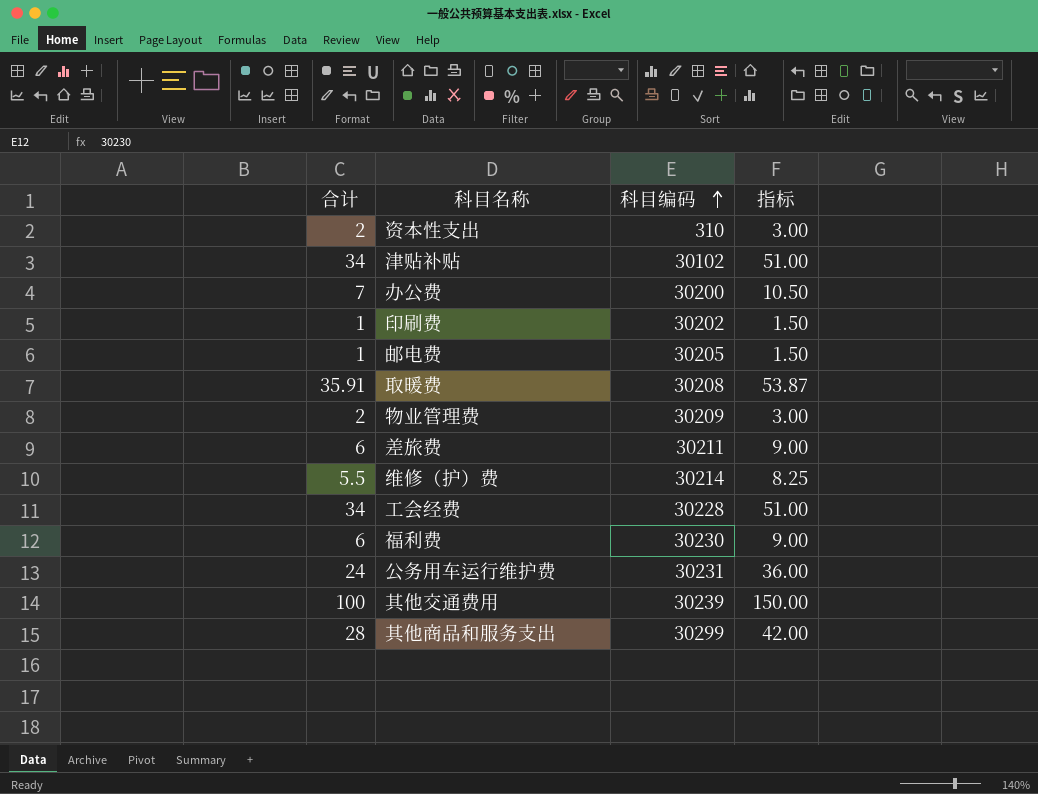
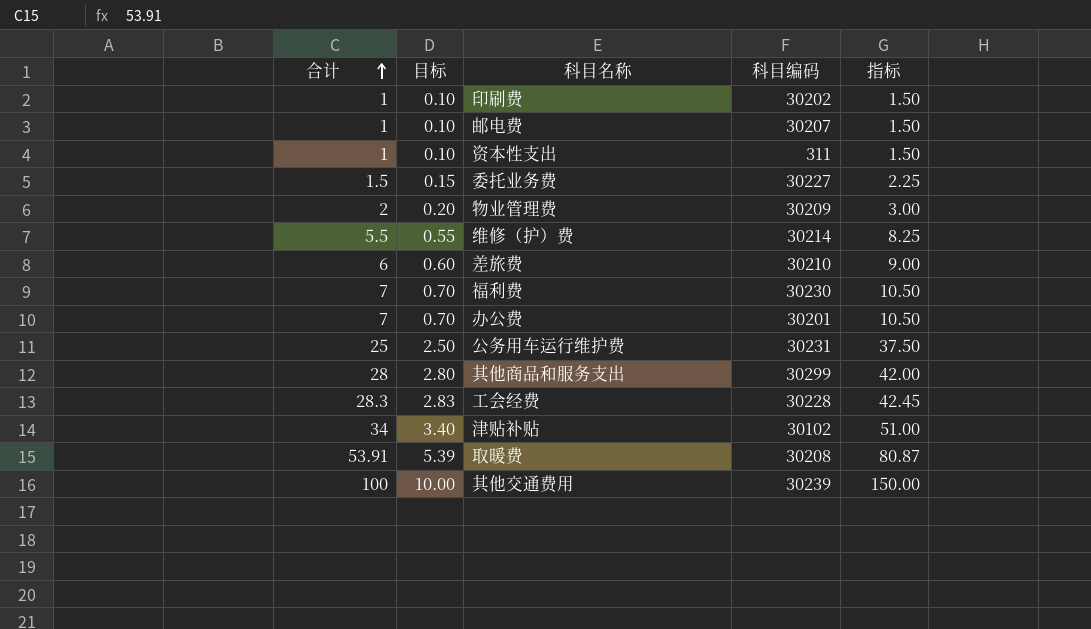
row order: 科目编码 ascending -> 合计 ascending
column 目标 | formula: none -> [合计] * 0.1
邮电费 | 科目编码: 30205 -> 30207
资本性支出 | 合计: 2 -> 1
资本性支出 | 科目编码: 310 -> 311
资本性支出 | 指标: 3.00 -> 1.50
row 委托业务费: none -> 1.5 | 0.15 | 30227 | 2.25
差旅费 | 科目编码: 30211 -> 30210
福利费 | 合计: 6 -> 7
福利费 | 指标: 9.00 -> 10.50
办公费 | 科目编码: 30200 -> 30201
公务用车运行维护费 | 合计: 24 -> 25
公务用车运行维护费 | 指标: 36.00 -> 37.50
工会经费 | 合计: 34 -> 28.3
工会经费 | 指标: 51.00 -> 42.45
取暖费 | 合计: 35.91 -> 53.91
取暖费 | 指标: 53.87 -> 80.87

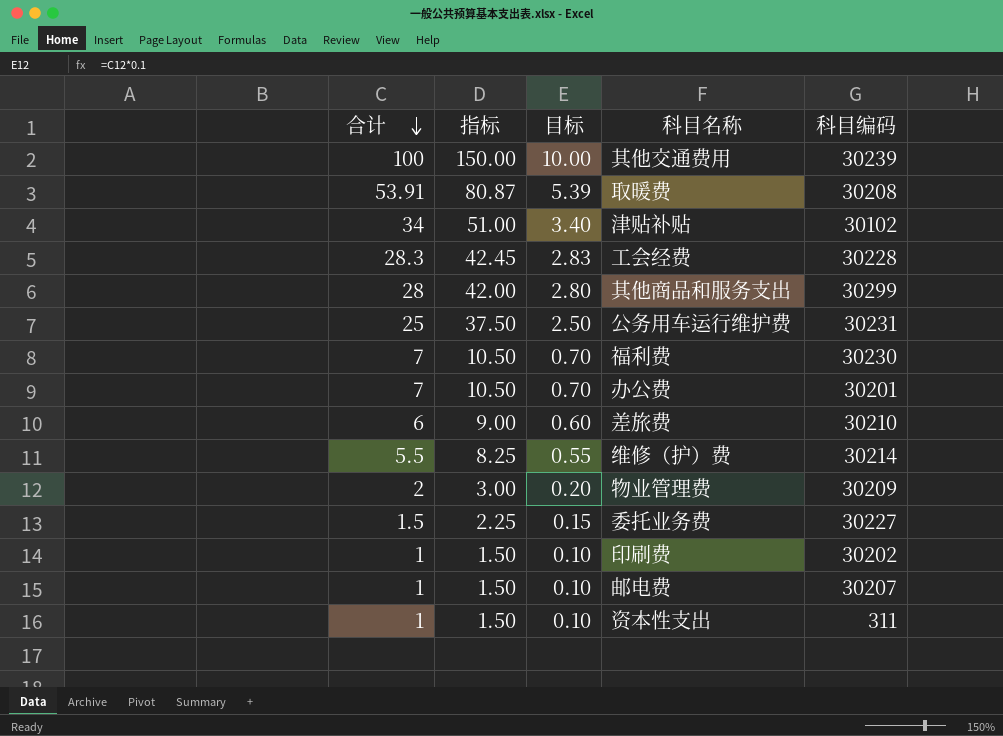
row order: 合计 ascending -> 合计 descending
column 指标 | position: 5 -> 2

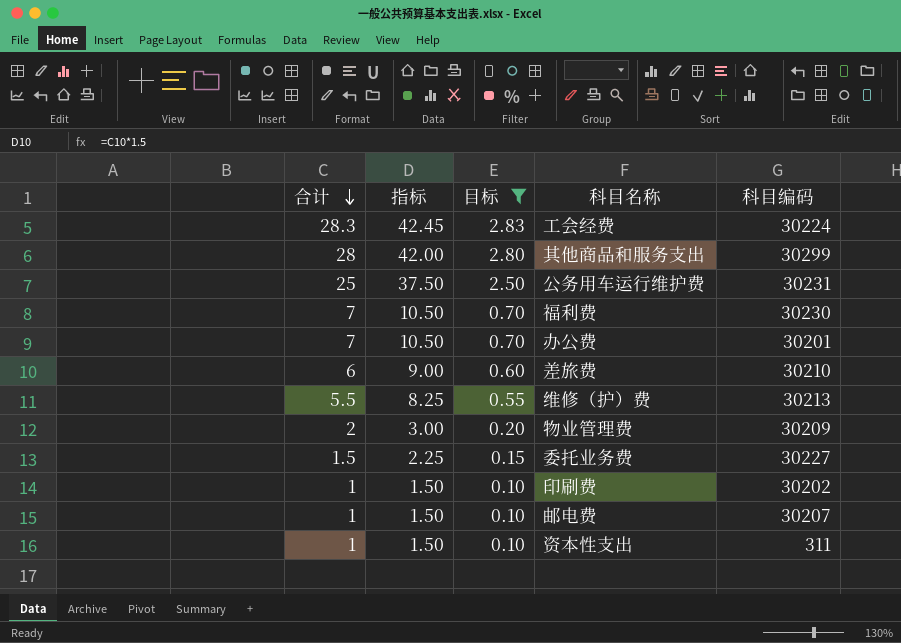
filter: none -> 目标 <= 2.83
工会经费 | 科目编码: 30228 -> 30224
维修（护）费 | 科目编码: 30214 -> 30213

